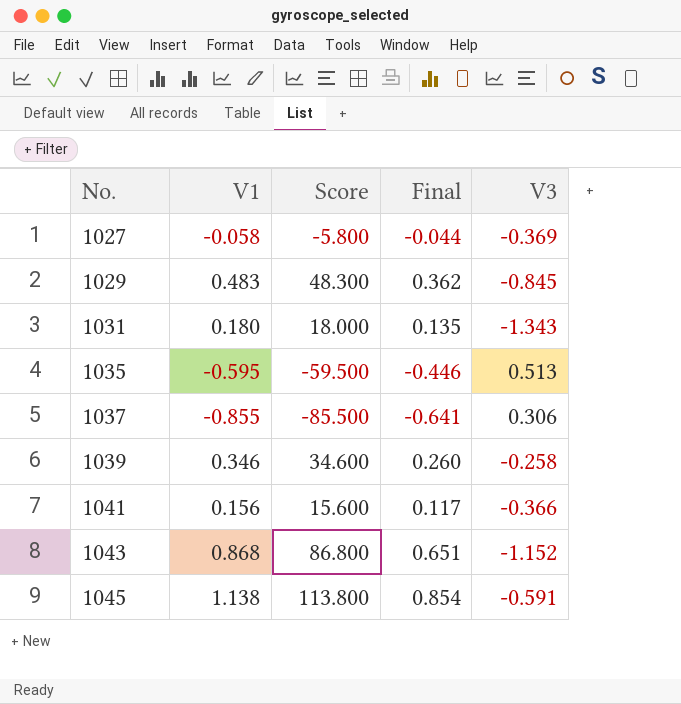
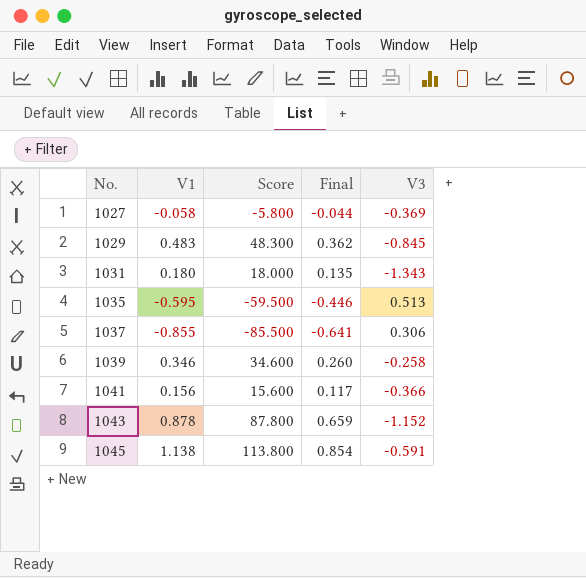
1043 | V1: 0.868 -> 0.878
1043 | Score: 86.800 -> 87.800
1043 | Final: 0.651 -> 0.659

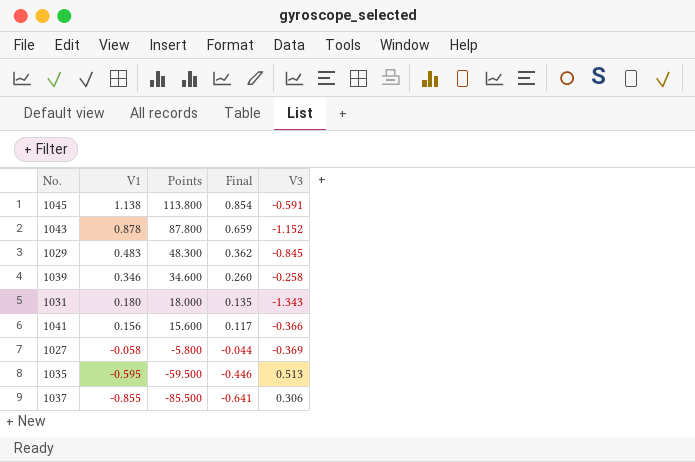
row order: No. ascending -> V1 descending
column name: Score -> Points

